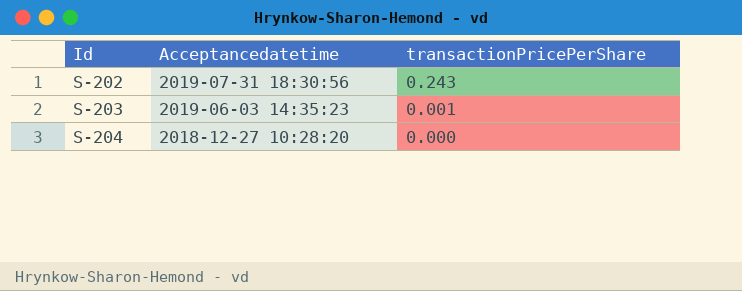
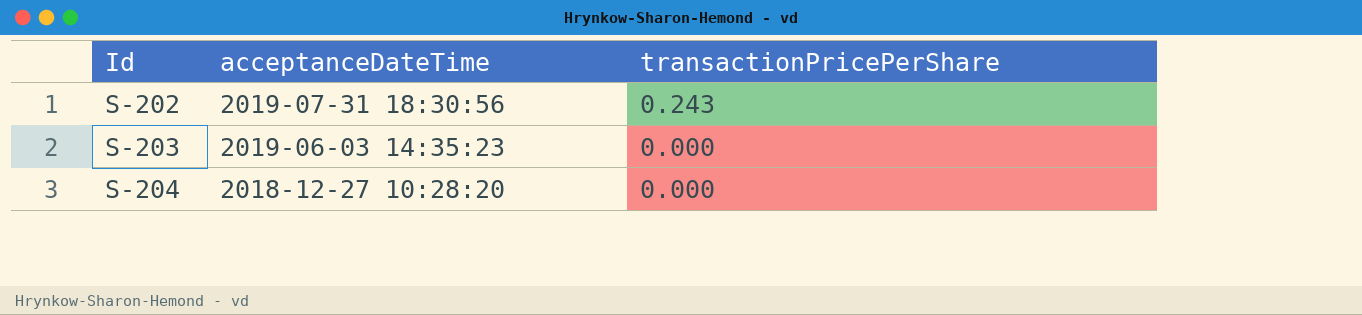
column name: Acceptancedatetime -> acceptanceDateTime
S-203 | transactionPricePerShare: 0.001 -> 0.000

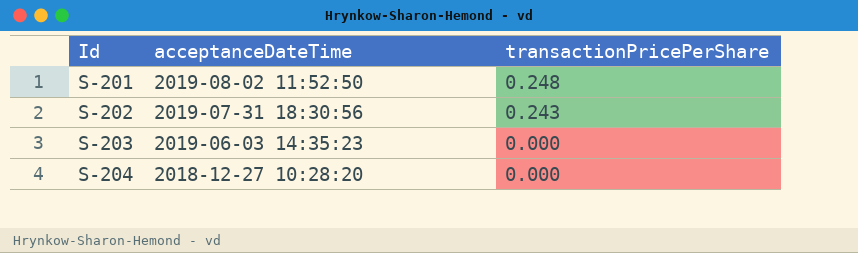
row S-201: none -> 2019-08-02 11:52:50 | 0.248

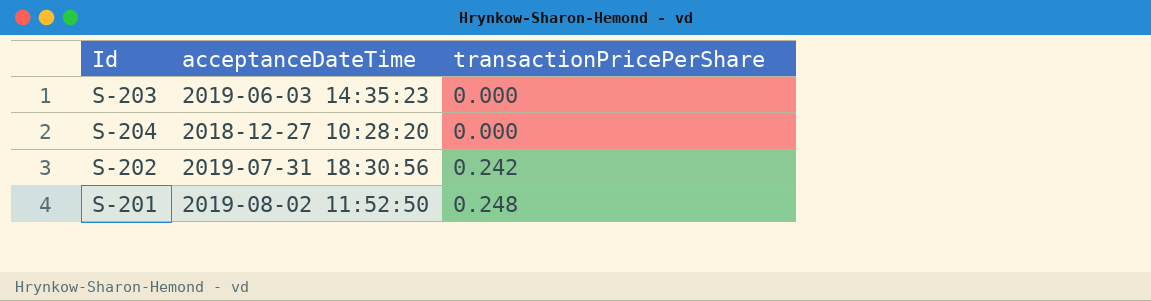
row order: Id ascending -> transactionPricePerShare ascending
S-202 | transactionPricePerShare: 0.243 -> 0.242

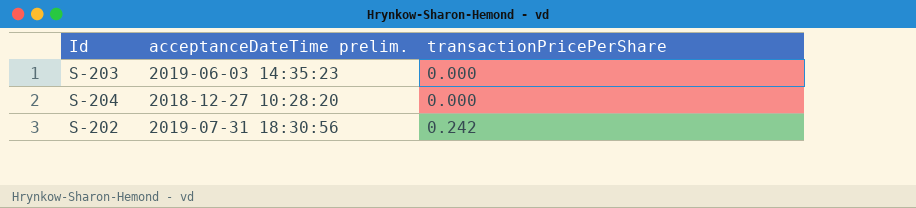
column name: acceptanceDateTime -> acceptanceDateTime prelim.
row S-201: 2019-08-02 11:52:50 | 0.248 -> none

